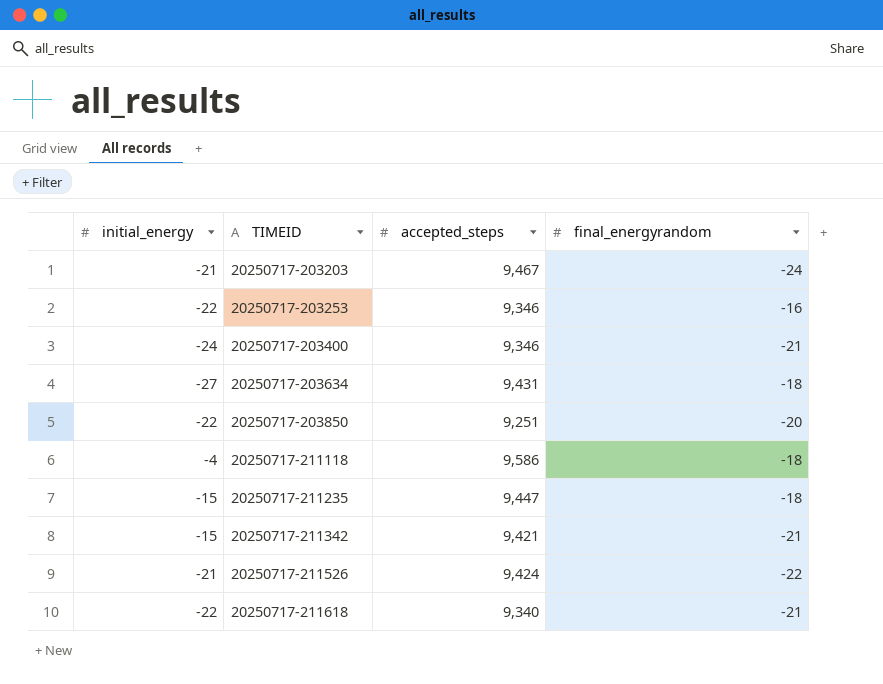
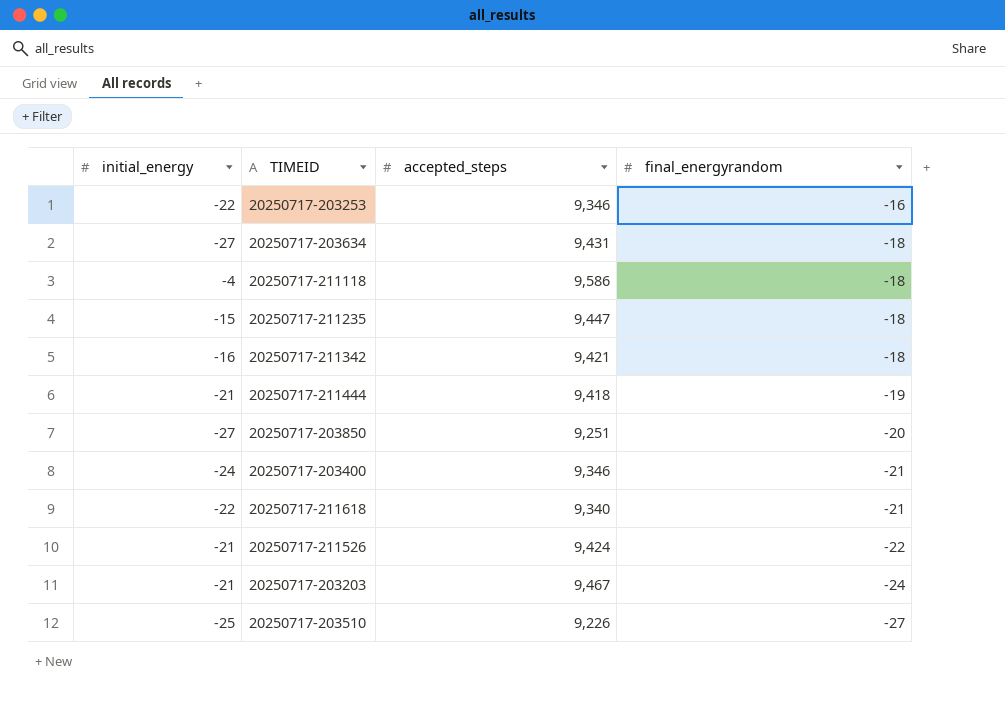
row order: TIMEID ascending -> final_energyrandom descending
20250717-211342 | initial_energy: -15 -> -16
20250717-211342 | final_energyrandom: -21 -> -18
row 20250717-211444: none -> -21 | 9,418 | -19
20250717-203850 | initial_energy: -22 -> -27
row 20250717-203510: none -> -25 | 9,226 | -27

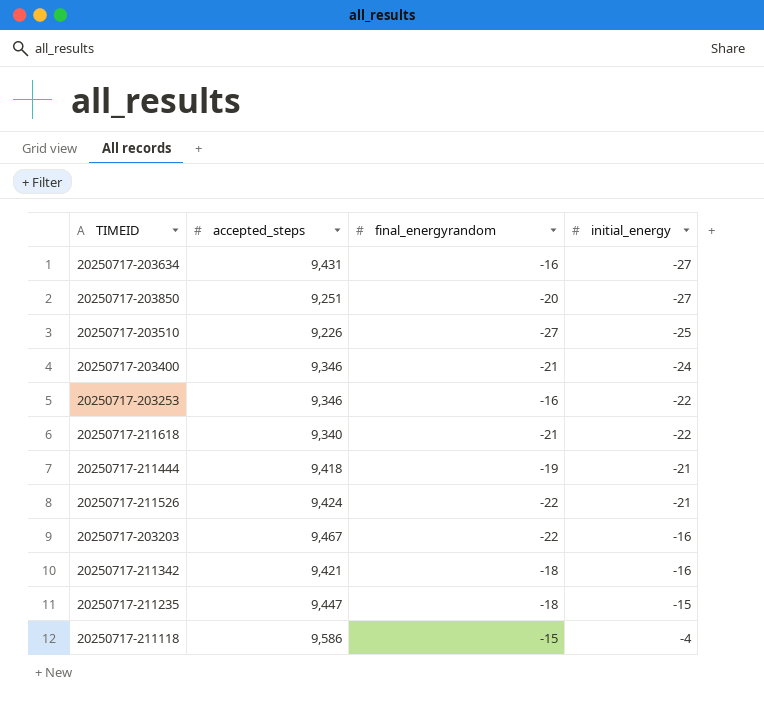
row order: final_energyrandom descending -> initial_energy ascending
column initial_energy | position: 1 -> 4
20250717-203634 | final_energyrandom: -18 -> -16
20250717-203203 | final_energyrandom: -24 -> -22
20250717-203203 | initial_energy: -21 -> -16
20250717-211118 | final_energyrandom: -18 -> -15

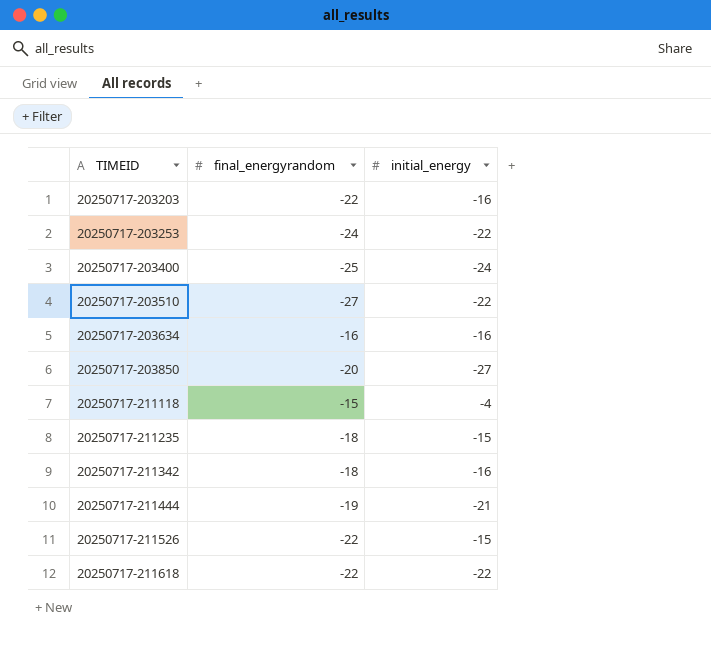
row order: initial_energy ascending -> TIMEID ascending
column accepted_steps | position: 2 -> none
20250717-203253 | final_energyrandom: -16 -> -24
20250717-203400 | final_energyrandom: -21 -> -25
20250717-203510 | initial_energy: -25 -> -22
20250717-203634 | initial_energy: -27 -> -16
20250717-211526 | initial_energy: -21 -> -15
20250717-211618 | final_energyrandom: -21 -> -22

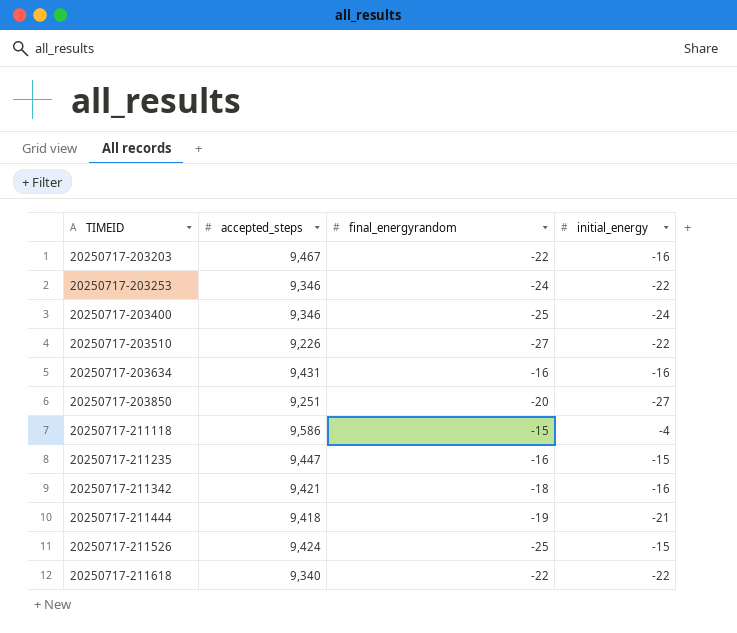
column accepted_steps | position: none -> 2
20250717-211235 | final_energyrandom: -18 -> -16
20250717-211526 | final_energyrandom: -22 -> -25

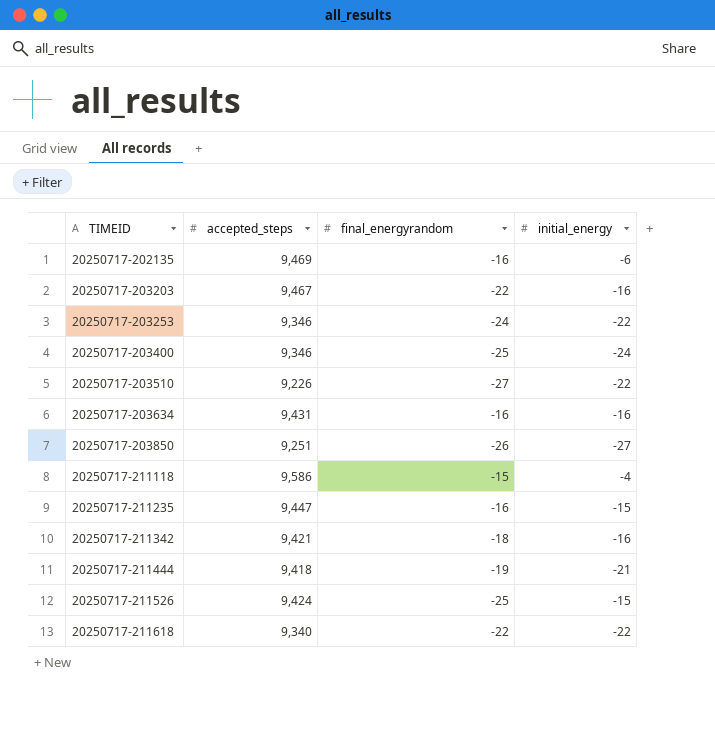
row 20250717-202135: none -> 9,469 | -16 | -6
20250717-203850 | final_energyrandom: -20 -> -26

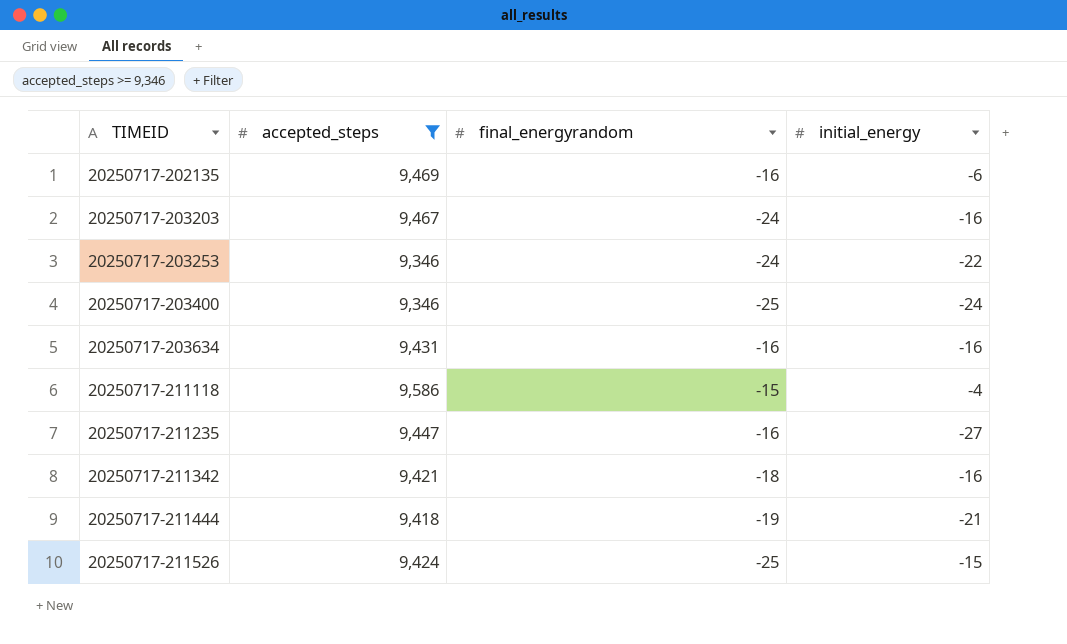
filter: none -> accepted_steps >= 9,346
20250717-203203 | final_energyrandom: -22 -> -24
20250717-211235 | initial_energy: -15 -> -27

